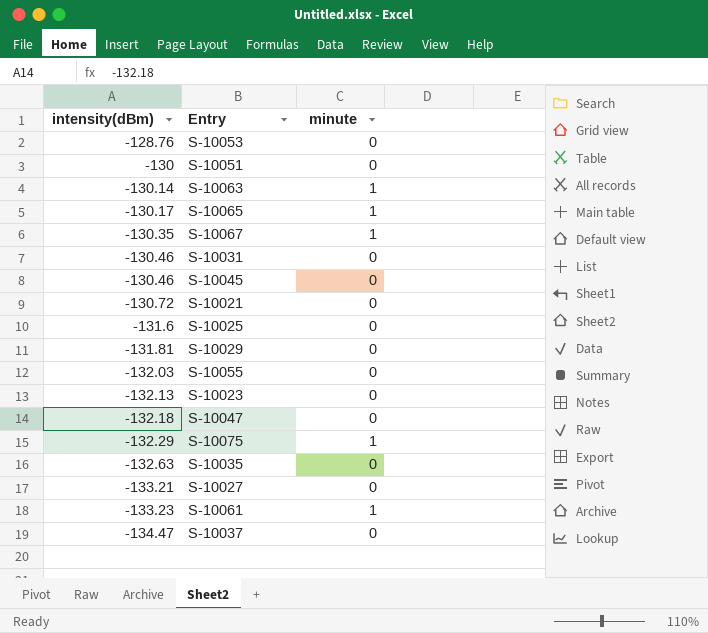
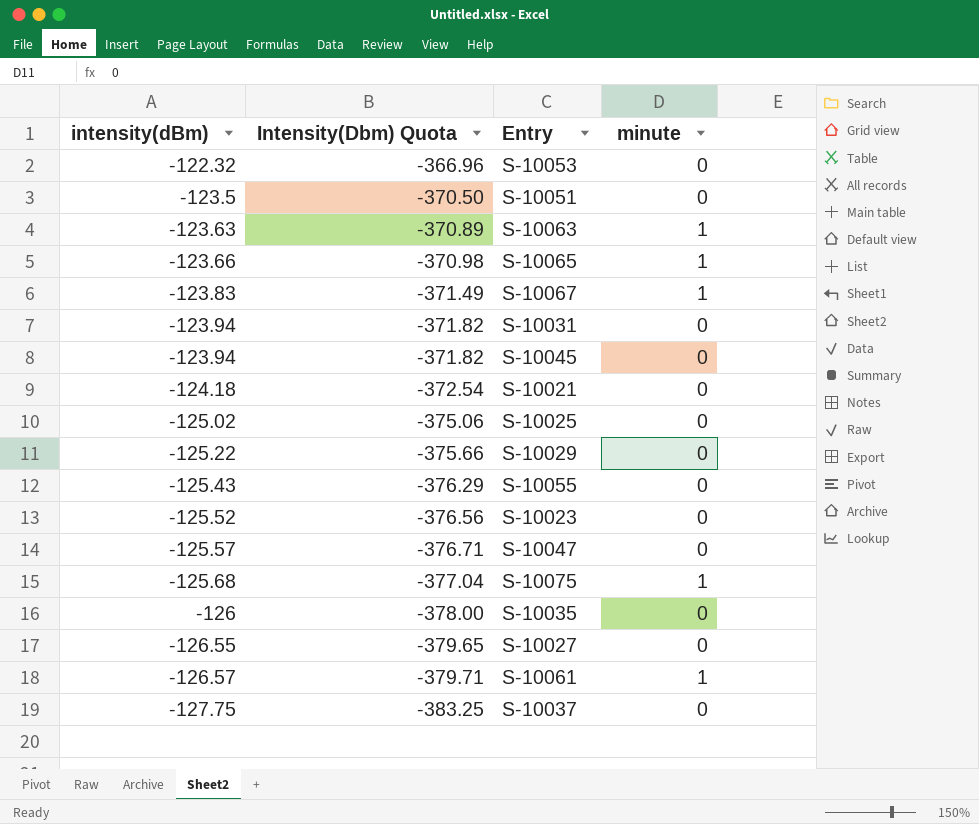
column Intensity(Dbm) Quota | formula: none -> [intensity(dBm)] * 3
S-10053 | intensity(dBm): -128.76 -> -122.32
S-10051 | intensity(dBm): -130 -> -123.5
S-10063 | intensity(dBm): -130.14 -> -123.63
S-10065 | intensity(dBm): -130.17 -> -123.66
S-10067 | intensity(dBm): -130.35 -> -123.83
S-10031 | intensity(dBm): -130.46 -> -123.94
S-10045 | intensity(dBm): -130.46 -> -123.94
S-10021 | intensity(dBm): -130.72 -> -124.18
S-10025 | intensity(dBm): -131.6 -> -125.02
S-10029 | intensity(dBm): -131.81 -> -125.22
S-10055 | intensity(dBm): -132.03 -> -125.43
S-10023 | intensity(dBm): -132.13 -> -125.52
S-10047 | intensity(dBm): -132.18 -> -125.57
S-10075 | intensity(dBm): -132.29 -> -125.68
S-10035 | intensity(dBm): -132.63 -> -126
S-10027 | intensity(dBm): -133.21 -> -126.55
S-10061 | intensity(dBm): -133.23 -> -126.57
S-10037 | intensity(dBm): -134.47 -> -127.75

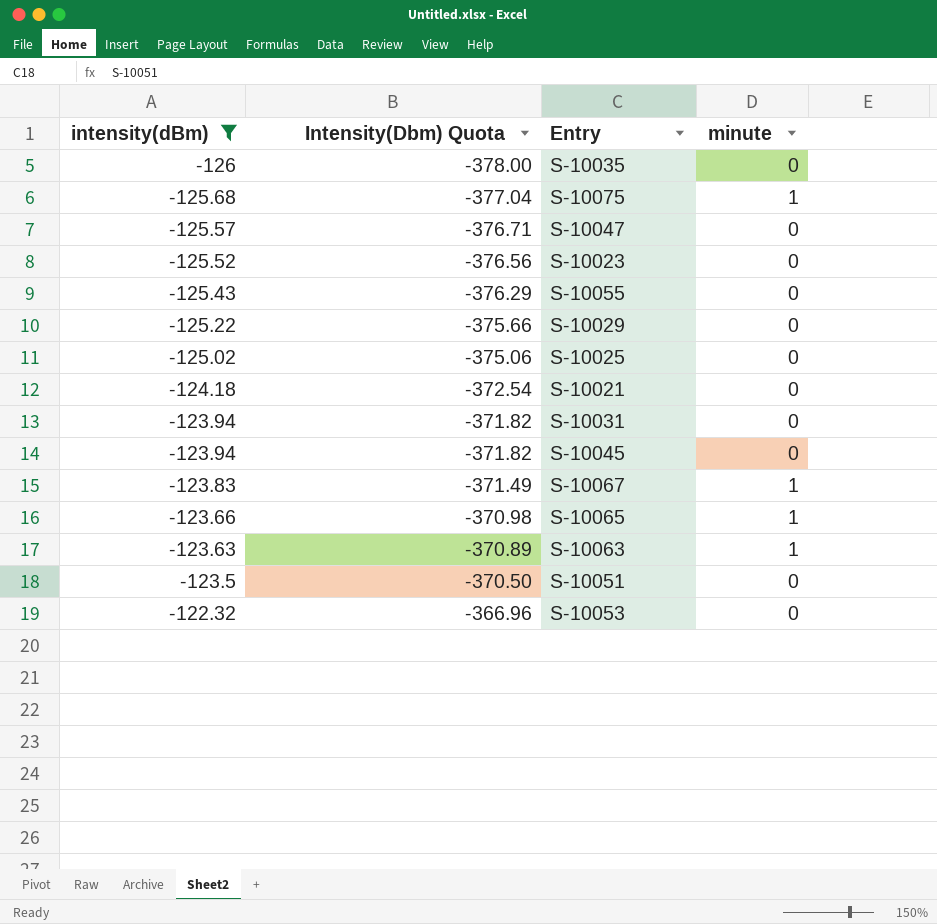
filter: none -> intensity(dBm) >= -126
row order: intensity(dBm) descending -> intensity(dBm) ascending

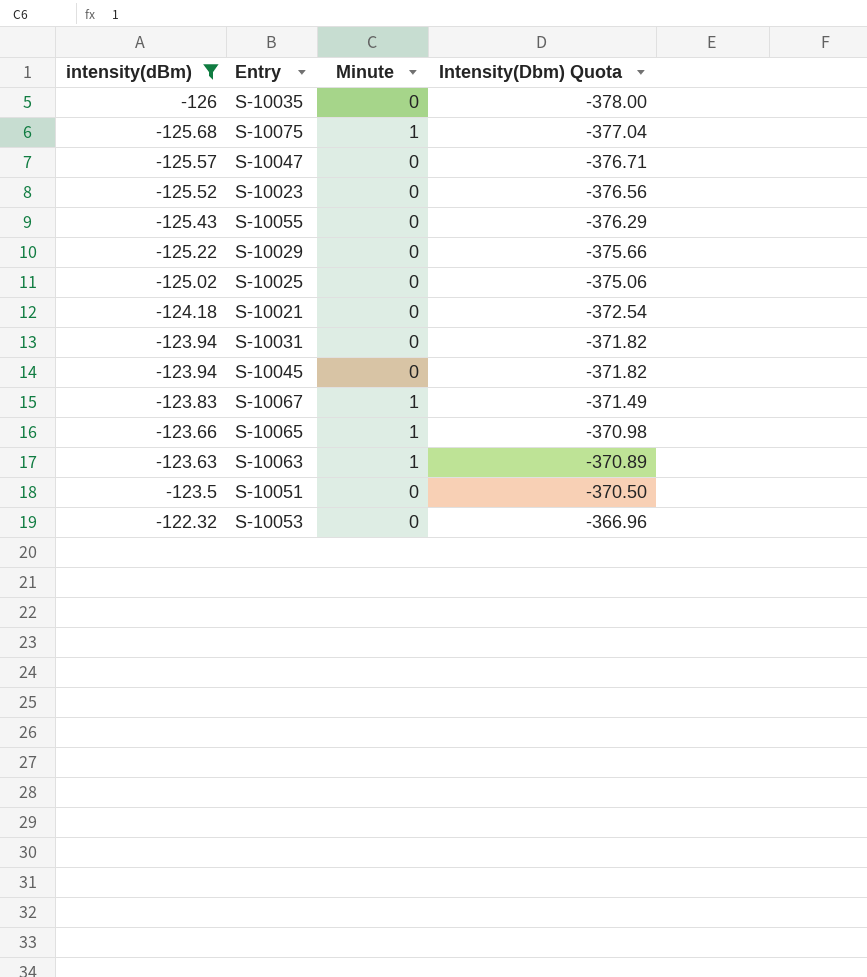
column name: minute -> Minute
column Intensity(Dbm) Quota | position: 2 -> 4

